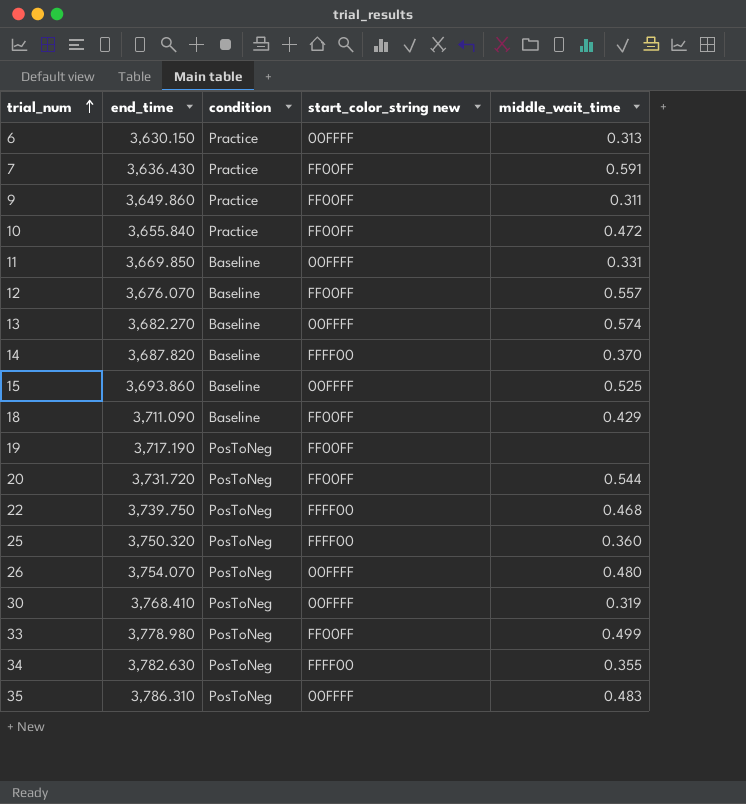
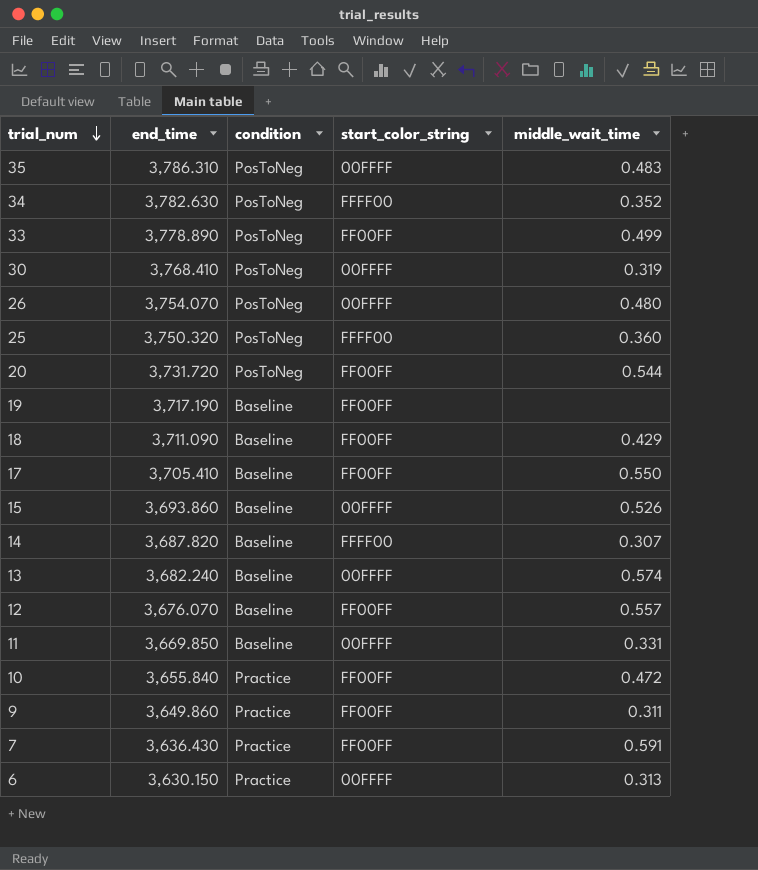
row order: trial_num ascending -> trial_num descending
column name: start_color_string new -> start_color_string
row 22: 3,739.750 | PosToNeg | FFFF00 | 0.468 -> none
34 | middle_wait_time: 0.355 -> 0.352
33 | end_time: 3,778.980 -> 3,778.890
19 | condition: PosToNeg -> Baseline
row 17: none -> 3,705.410 | Baseline | FF00FF | 0.550
15 | middle_wait_time: 0.525 -> 0.526
14 | middle_wait_time: 0.370 -> 0.307
13 | end_time: 3,682.270 -> 3,682.240

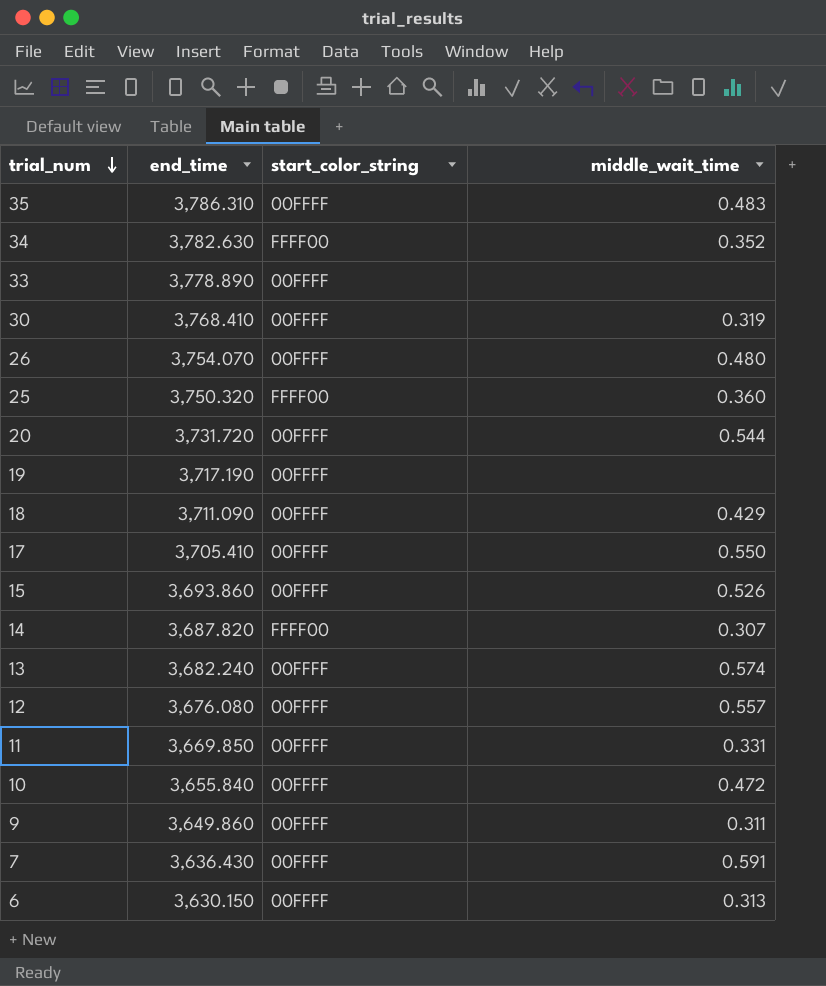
column condition | position: 3 -> none
33 | start_color_string: FF00FF -> 00FFFF
33 | middle_wait_time: 0.499 -> none
20 | start_color_string: FF00FF -> 00FFFF
19 | start_color_string: FF00FF -> 00FFFF
18 | start_color_string: FF00FF -> 00FFFF
17 | start_color_string: FF00FF -> 00FFFF
12 | end_time: 3,676.070 -> 3,676.080
12 | start_color_string: FF00FF -> 00FFFF
10 | start_color_string: FF00FF -> 00FFFF
9 | start_color_string: FF00FF -> 00FFFF
7 | start_color_string: FF00FF -> 00FFFF

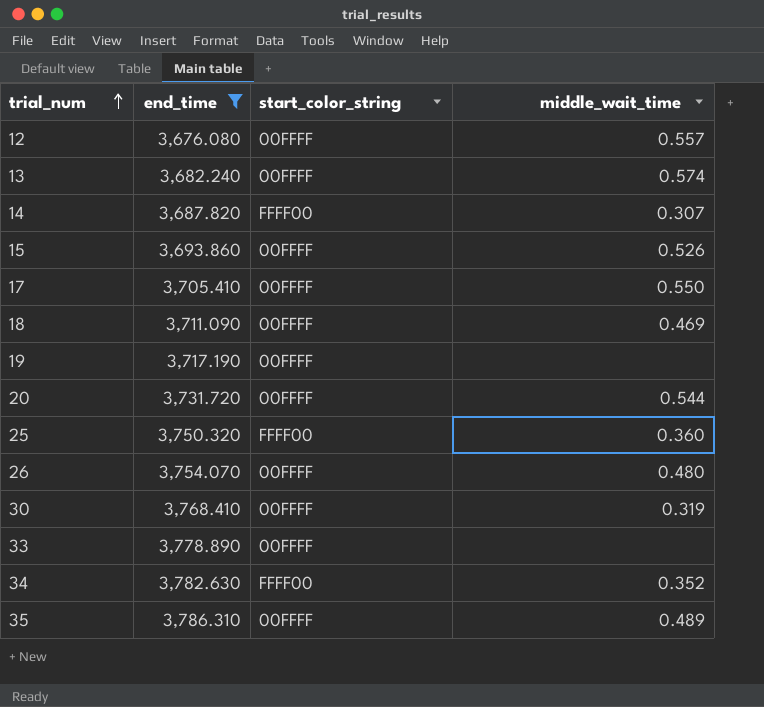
filter: none -> end_time >= 3,676.080
row order: trial_num descending -> trial_num ascending
18 | middle_wait_time: 0.429 -> 0.469
35 | middle_wait_time: 0.483 -> 0.489

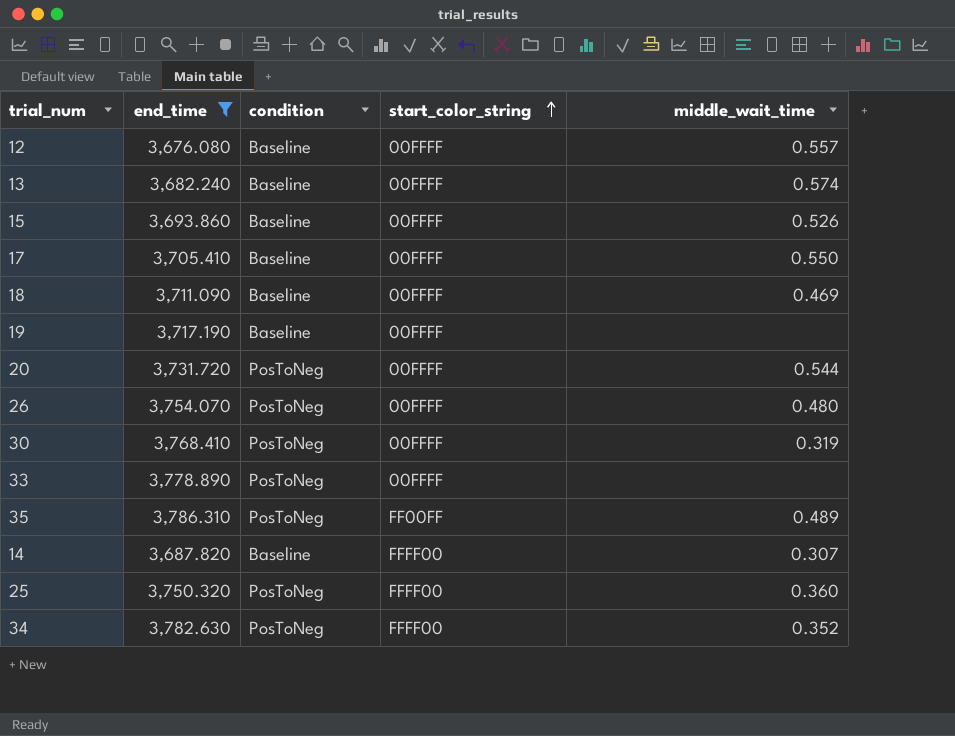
row order: trial_num ascending -> start_color_string ascending
column condition | position: none -> 3
35 | start_color_string: 00FFFF -> FF00FF

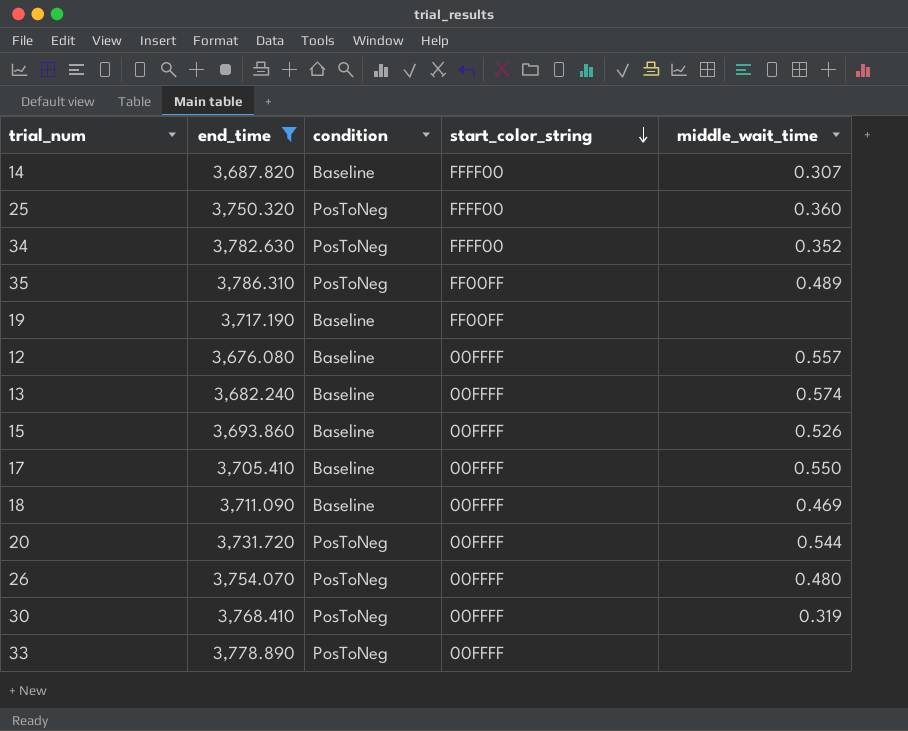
row order: start_color_string ascending -> start_color_string descending
19 | start_color_string: 00FFFF -> FF00FF

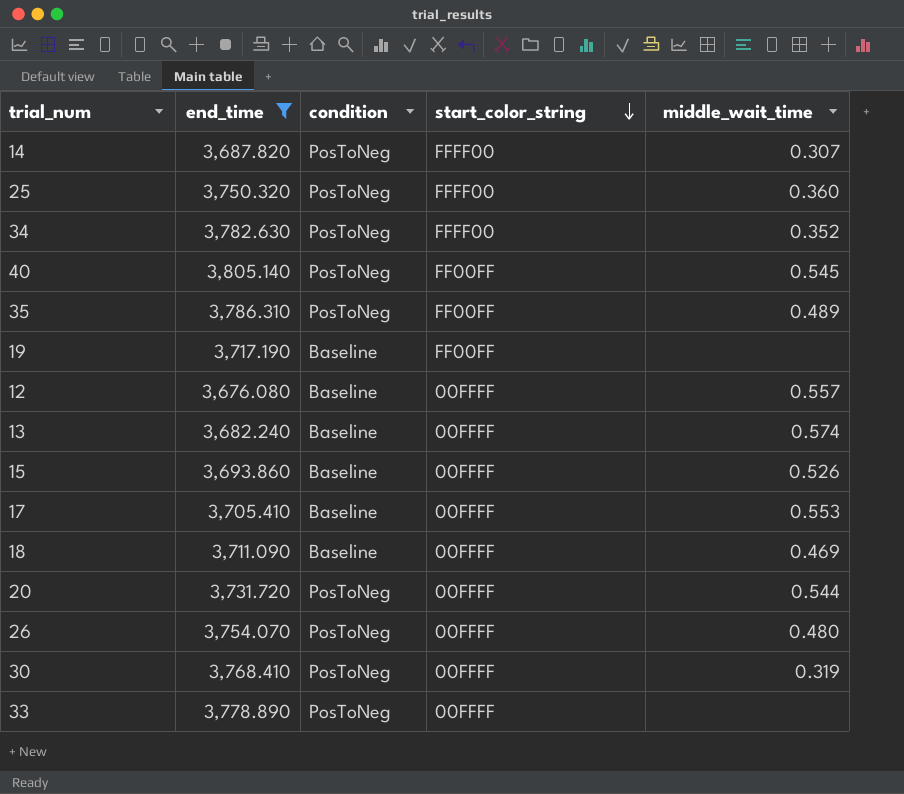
14 | condition: Baseline -> PosToNeg
row 40: none -> 3,805.140 | PosToNeg | FF00FF | 0.545
17 | middle_wait_time: 0.550 -> 0.553

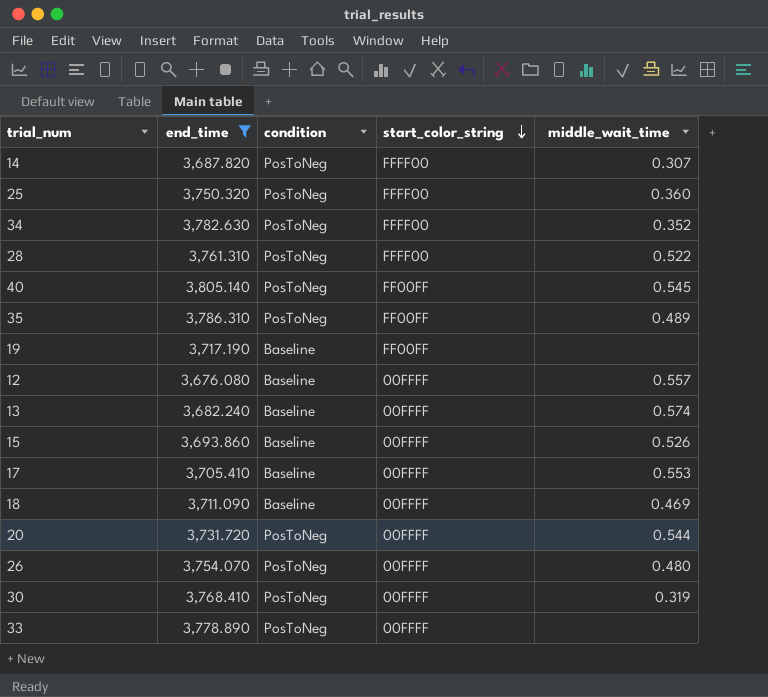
row 28: none -> 3,761.310 | PosToNeg | FFFF00 | 0.522

